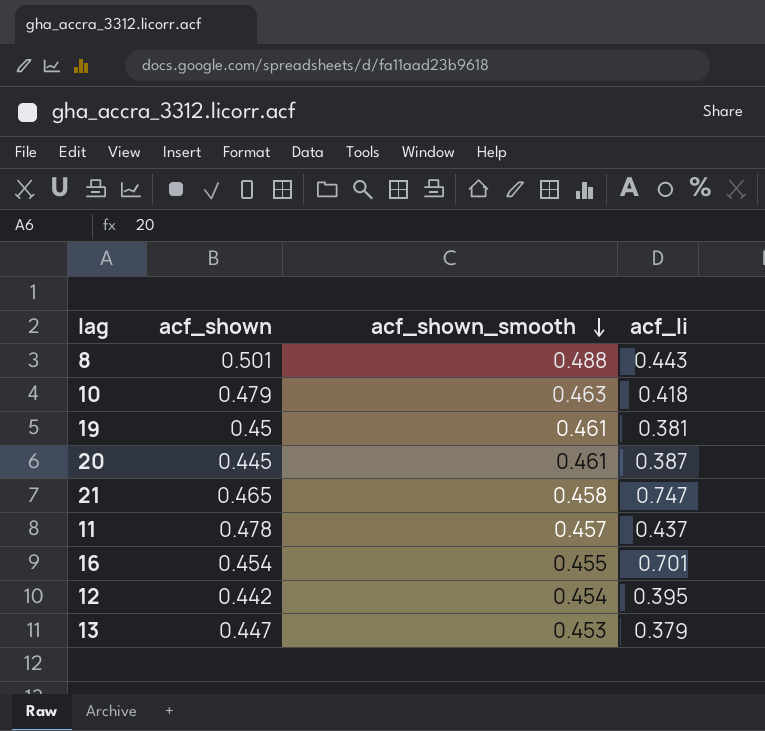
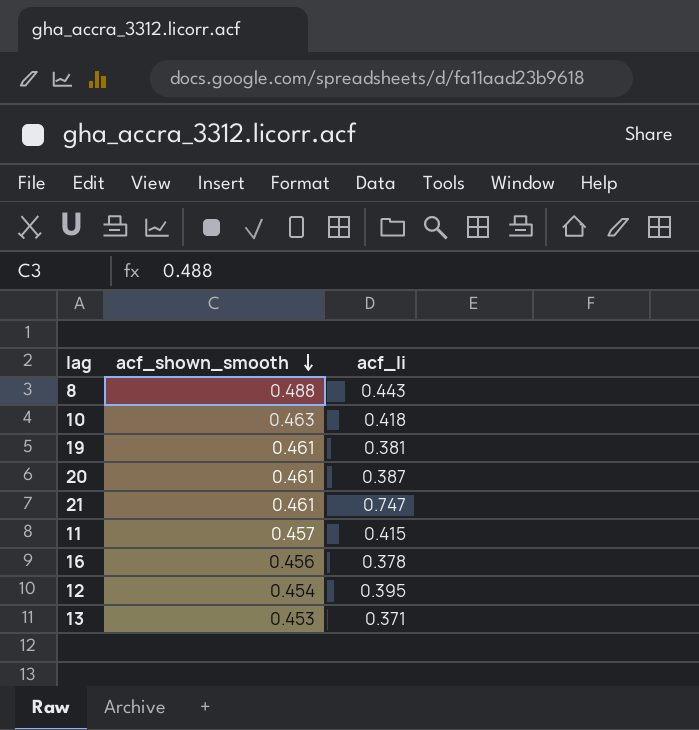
column acf_shown | position: 2 -> none
21 | acf_shown_smooth: 0.458 -> 0.461
11 | acf_li: 0.437 -> 0.415
16 | acf_shown_smooth: 0.455 -> 0.456
16 | acf_li: 0.701 -> 0.378
13 | acf_li: 0.379 -> 0.371

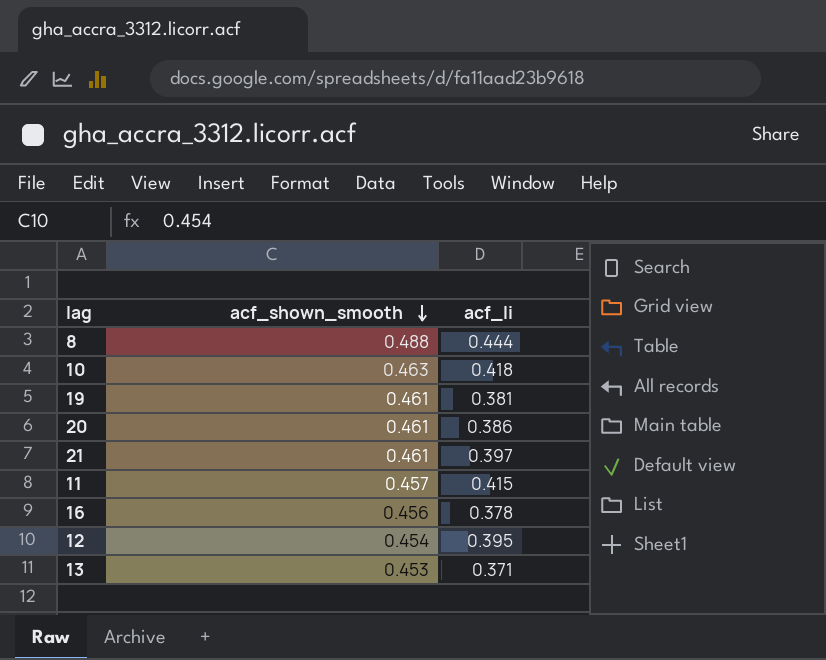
8 | acf_li: 0.443 -> 0.444
20 | acf_li: 0.387 -> 0.386
21 | acf_li: 0.747 -> 0.397

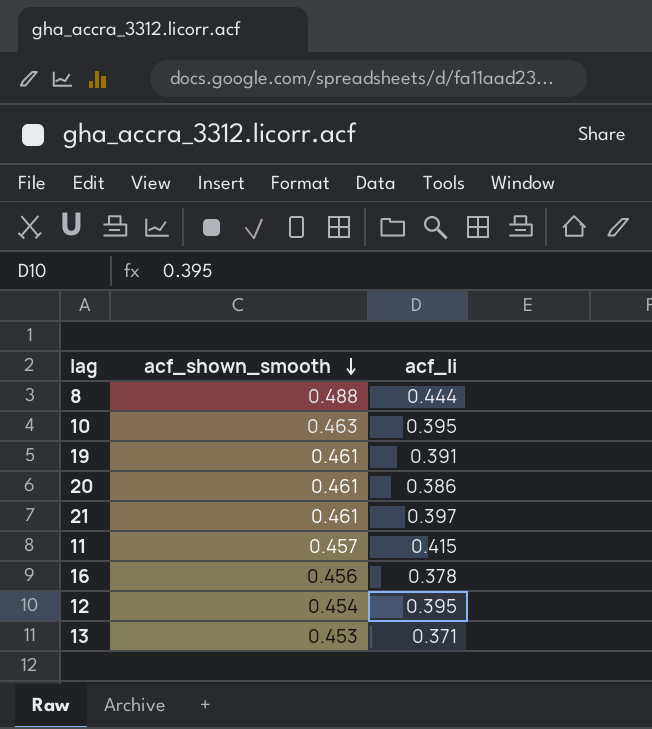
10 | acf_li: 0.418 -> 0.395
19 | acf_li: 0.381 -> 0.391

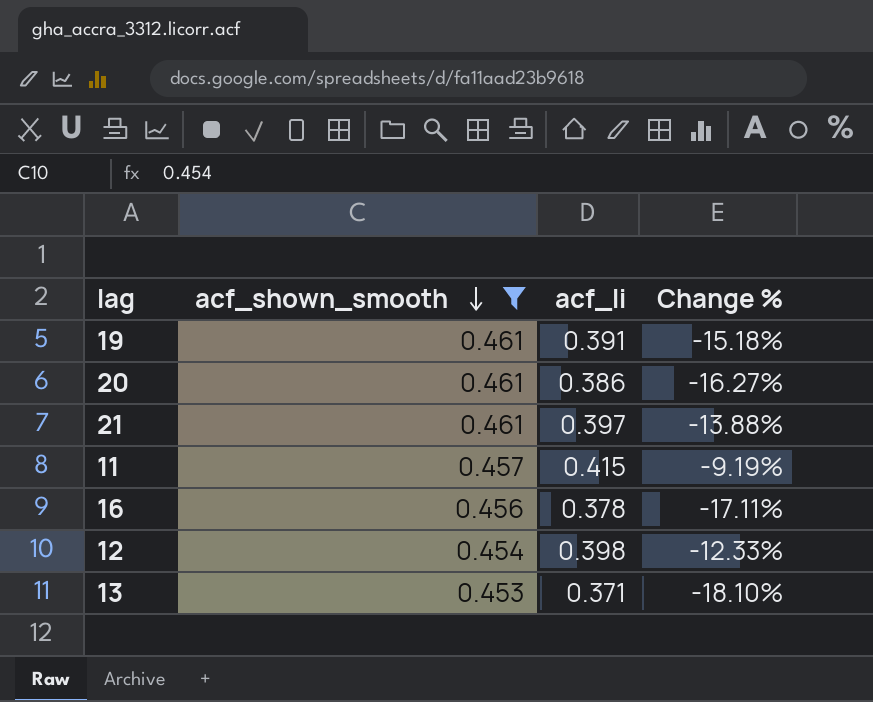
filter: none -> acf_shown_smooth <= 0.461
column Change % | formula: none -> ([acf_li] - [acf_shown_smooth]) / [acf_shown_smooth]
12 | acf_li: 0.395 -> 0.398

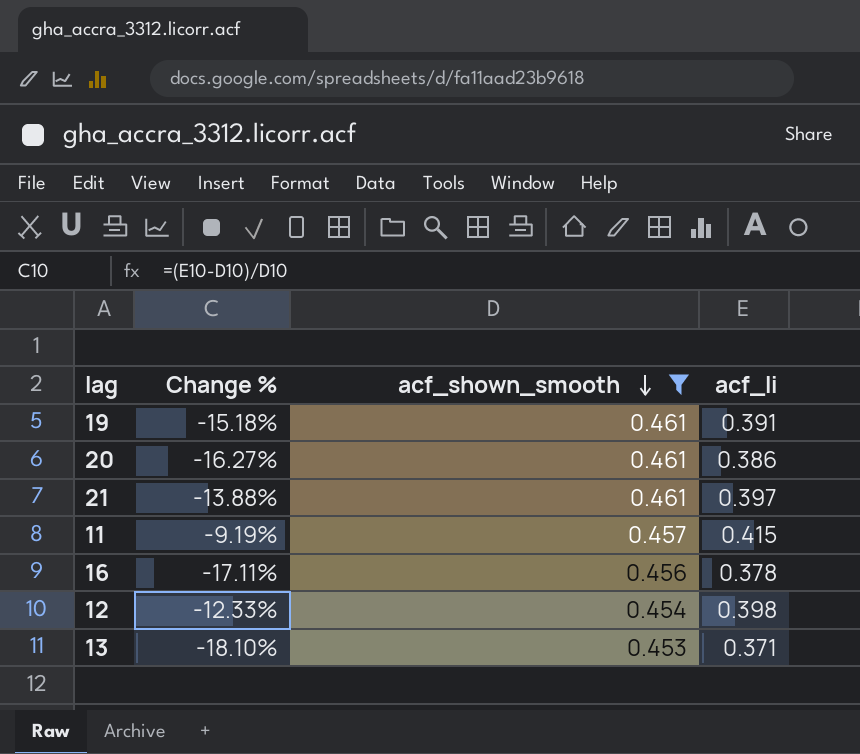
column Change % | position: 4 -> 2

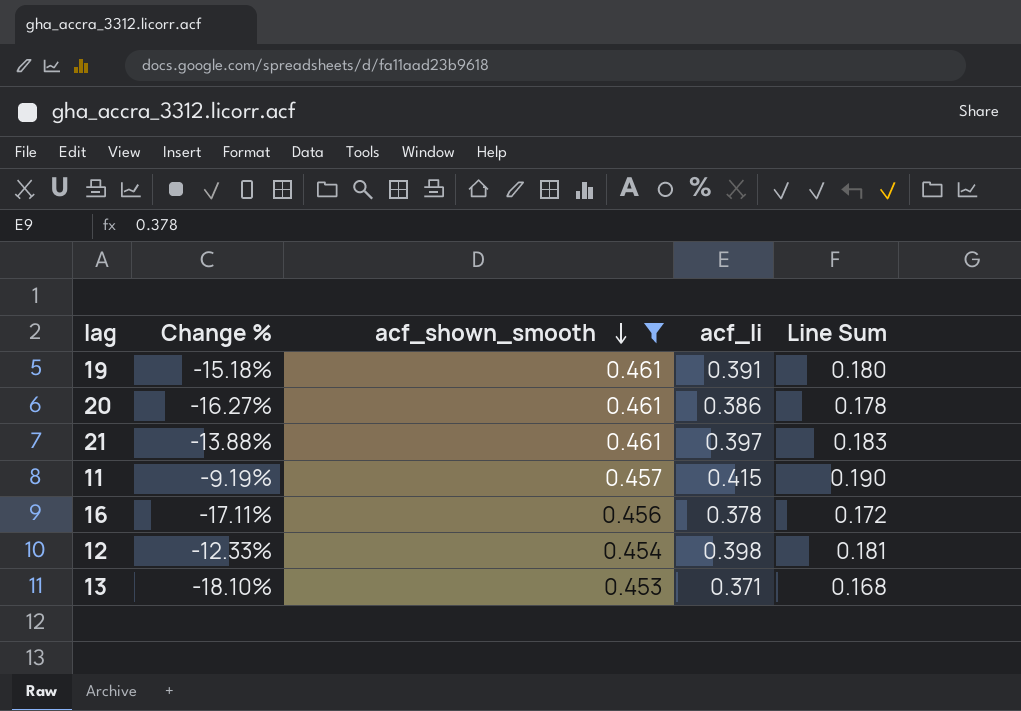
column Line Sum | formula: none -> [acf_shown_smooth] * [acf_li]

